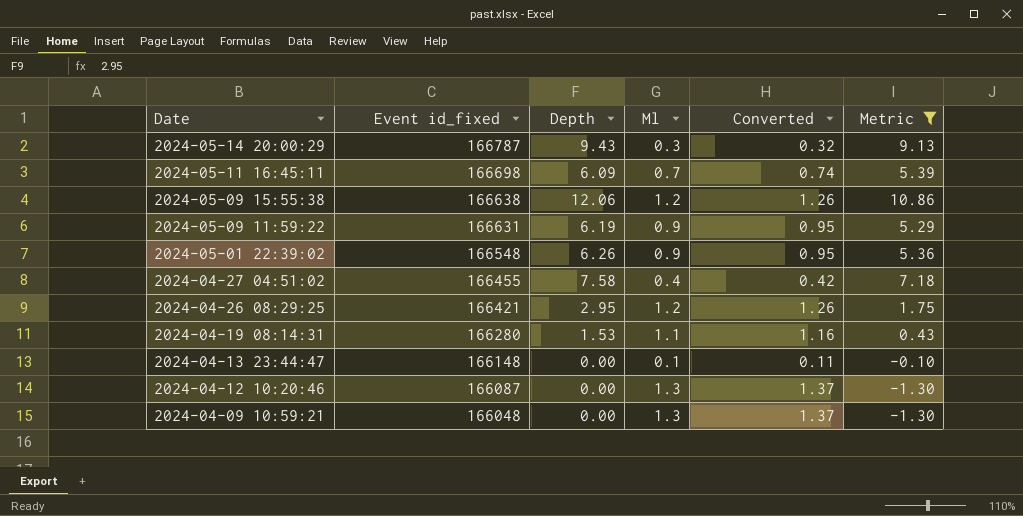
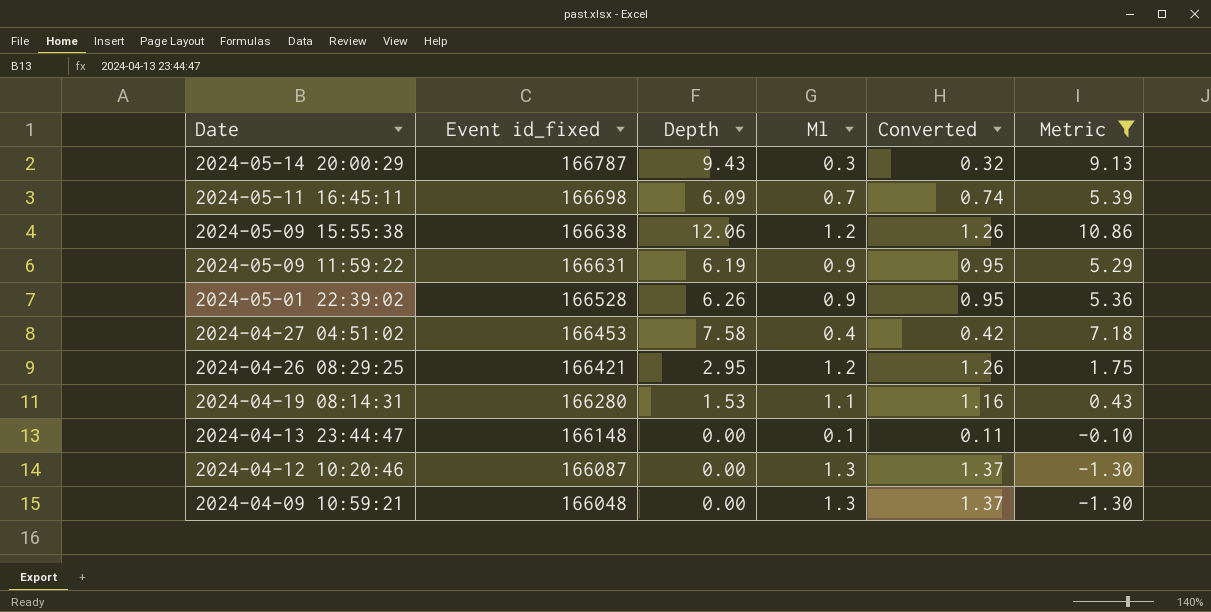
2024-05-01 22:39:02 | Event id_fixed: 166548 -> 166528
2024-04-27 04:51:02 | Event id_fixed: 166455 -> 166453

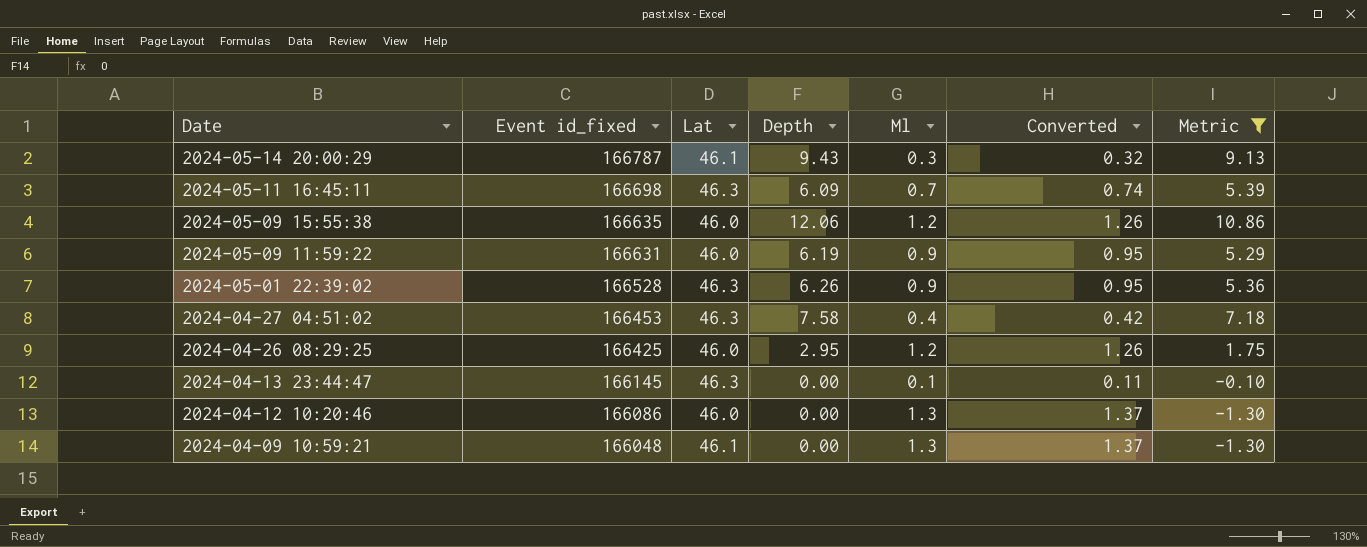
column Lat | position: none -> 3
row 2024-04-19 08:14:31: 166280 | 1.53 | 1.1 | 1.16 | 0.43 -> none
2024-05-09 15:55:38 | Event id_fixed: 166638 -> 166635
2024-04-26 08:29:25 | Event id_fixed: 166421 -> 166425
2024-04-13 23:44:47 | Event id_fixed: 166148 -> 166145
2024-04-12 10:20:46 | Event id_fixed: 166087 -> 166086

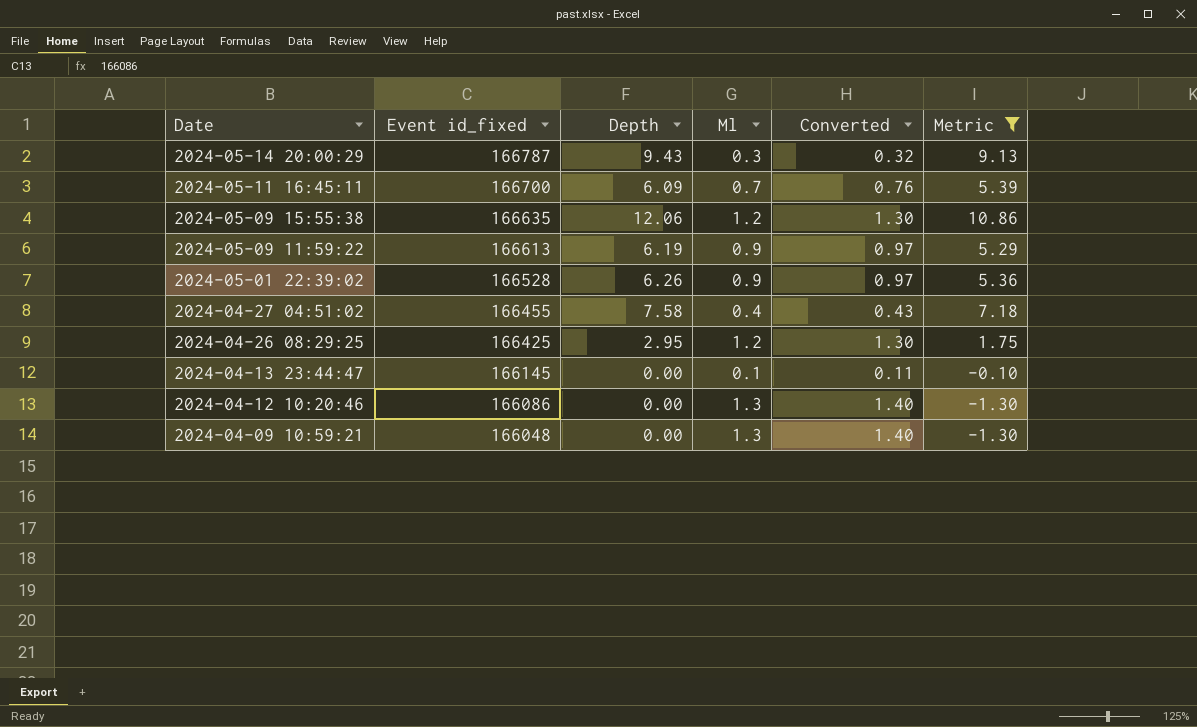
column Lat | position: 3 -> none
column Converted | formula: [Ml] * 1.05 -> [Ml] * 1.08
2024-05-11 16:45:11 | Event id_fixed: 166698 -> 166700
2024-05-09 11:59:22 | Event id_fixed: 166631 -> 166613
2024-04-27 04:51:02 | Event id_fixed: 166453 -> 166455

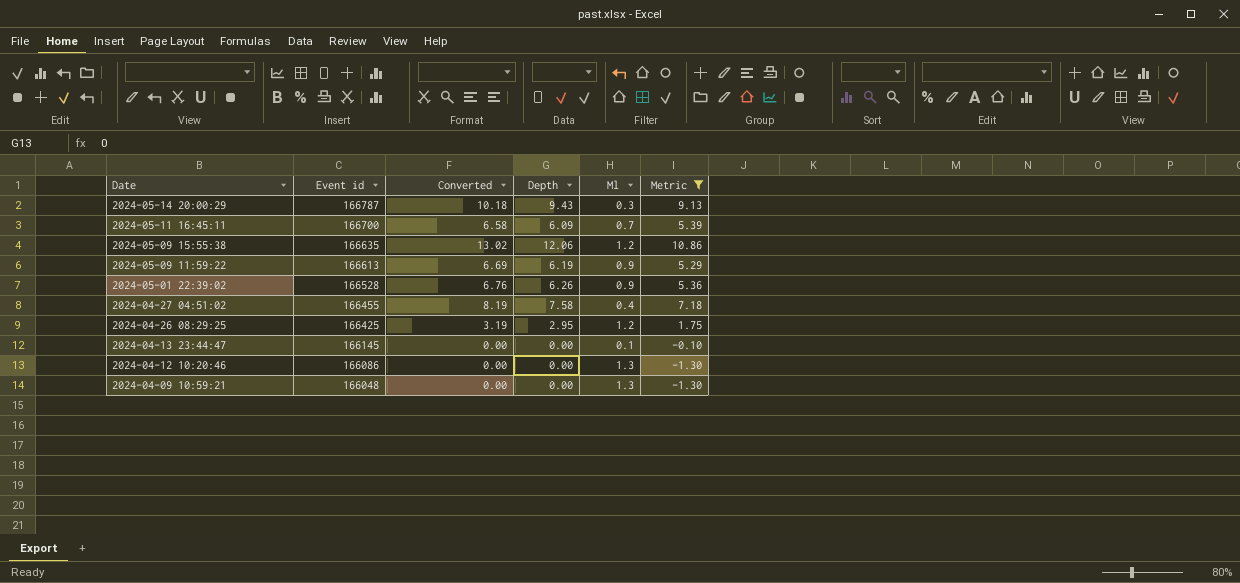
column name: Event id_fixed -> Event id
column Converted | formula: [Ml] * 1.08 -> [Depth] * 1.08
column Converted | position: 5 -> 3

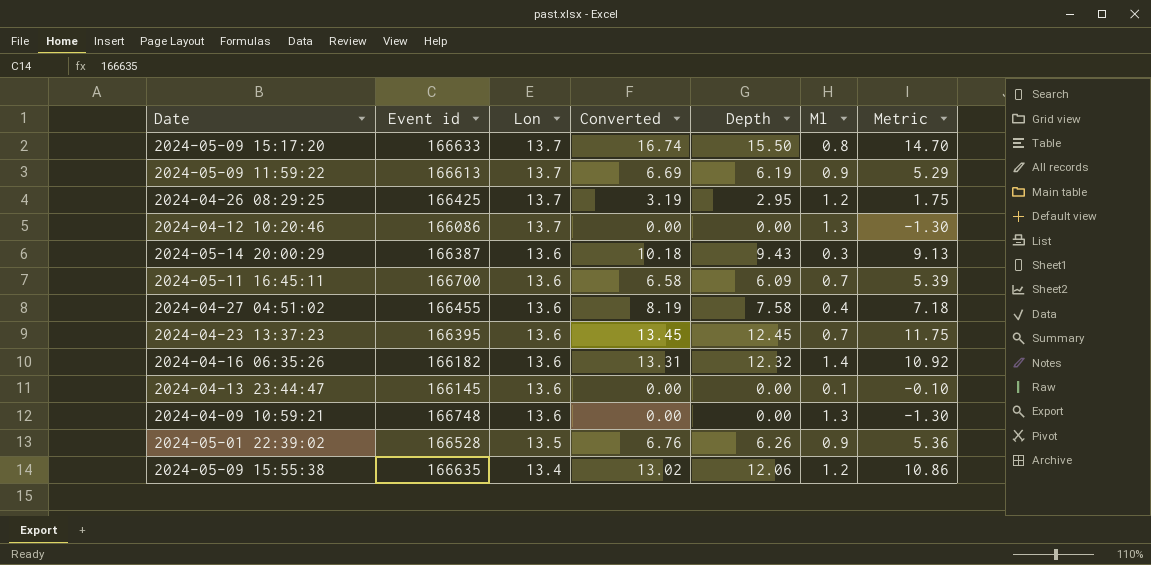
filter: Metric <= 10.86 -> none
row order: Date descending -> Lon descending
column Lon | position: none -> 3
2024-05-14 20:00:29 | Event id: 166787 -> 166387
2024-04-09 10:59:21 | Event id: 166048 -> 166748

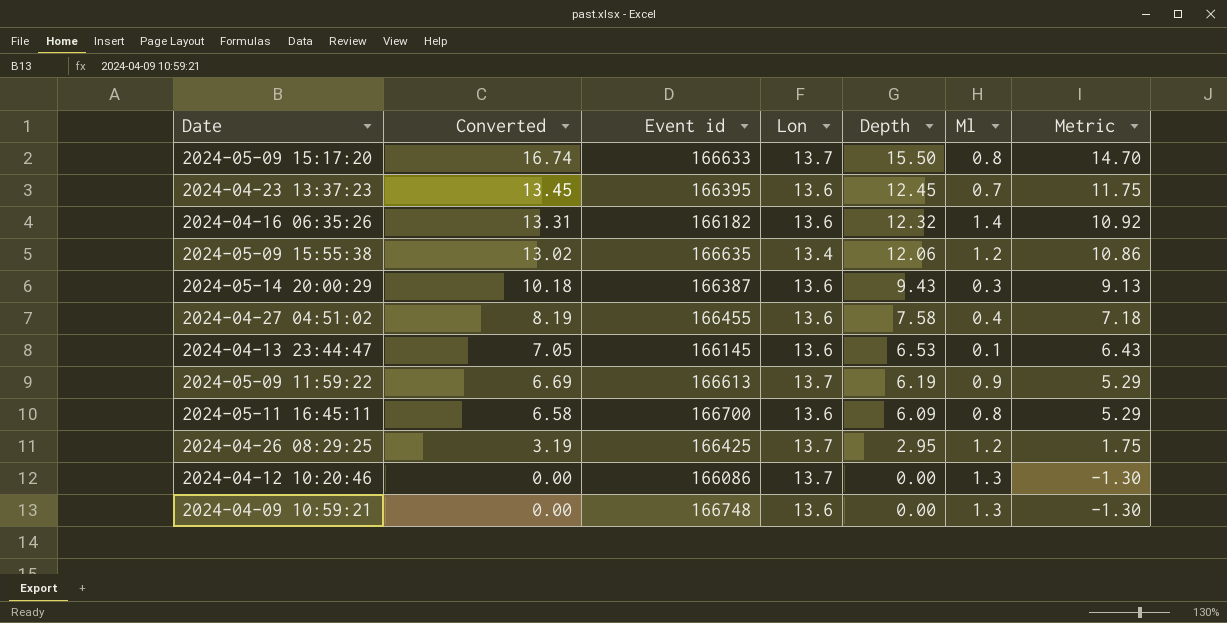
row order: Lon descending -> Converted descending
column Converted | position: 4 -> 2
row 2024-05-01 22:39:02: 166528 | 13.5 | 6.76 | 6.26 | 0.9 | 5.36 -> none
2024-04-13 23:44:47 | Converted: 0.00 -> 7.05
2024-04-13 23:44:47 | Depth: 0.00 -> 6.53
2024-04-13 23:44:47 | Metric: -0.10 -> 6.43
2024-05-11 16:45:11 | Ml: 0.7 -> 0.8
2024-05-11 16:45:11 | Metric: 5.39 -> 5.29

